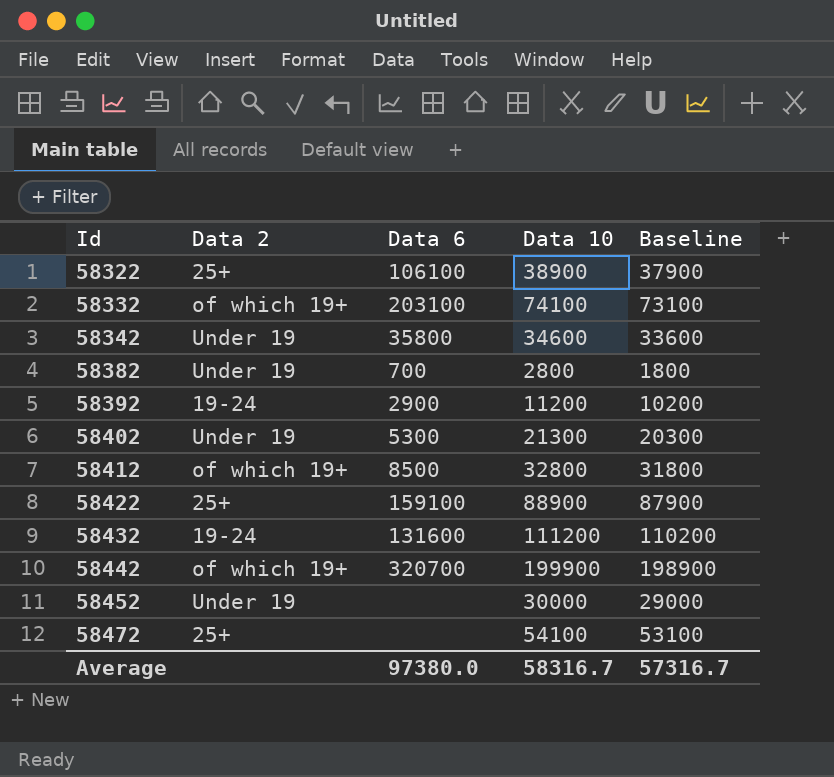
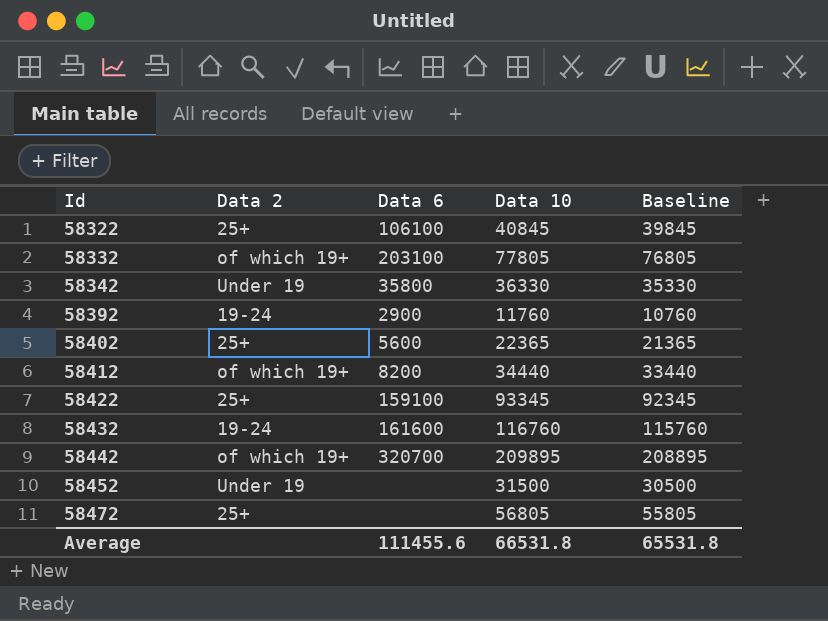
row 58382: Under 19 | 700 | 2800 | 1800 -> none
58322 | Data 10: 38900 -> 40845
58322 | Baseline: 37900 -> 39845
58332 | Data 10: 74100 -> 77805
58332 | Baseline: 73100 -> 76805
58342 | Data 10: 34600 -> 36330
58342 | Baseline: 33600 -> 35330
58392 | Data 10: 11200 -> 11760
58392 | Baseline: 10200 -> 10760
58402 | Data 2: Under 19 -> 25+
58402 | Data 6: 5300 -> 5600
58402 | Data 10: 21300 -> 22365
58402 | Baseline: 20300 -> 21365
58412 | Data 6: 8500 -> 8200
58412 | Data 10: 32800 -> 34440
58412 | Baseline: 31800 -> 33440
58422 | Data 10: 88900 -> 93345
58422 | Baseline: 87900 -> 92345
58432 | Data 6: 131600 -> 161600
58432 | Data 10: 111200 -> 116760
58432 | Baseline: 110200 -> 115760
58442 | Data 10: 199900 -> 209895
58442 | Baseline: 198900 -> 208895
58452 | Data 10: 30000 -> 31500
58452 | Baseline: 29000 -> 30500
58472 | Data 10: 54100 -> 56805
58472 | Baseline: 53100 -> 55805
Average | Data 6: 97380.0 -> 111455.6
Average | Data 10: 58316.7 -> 66531.8
Average | Baseline: 57316.7 -> 65531.8

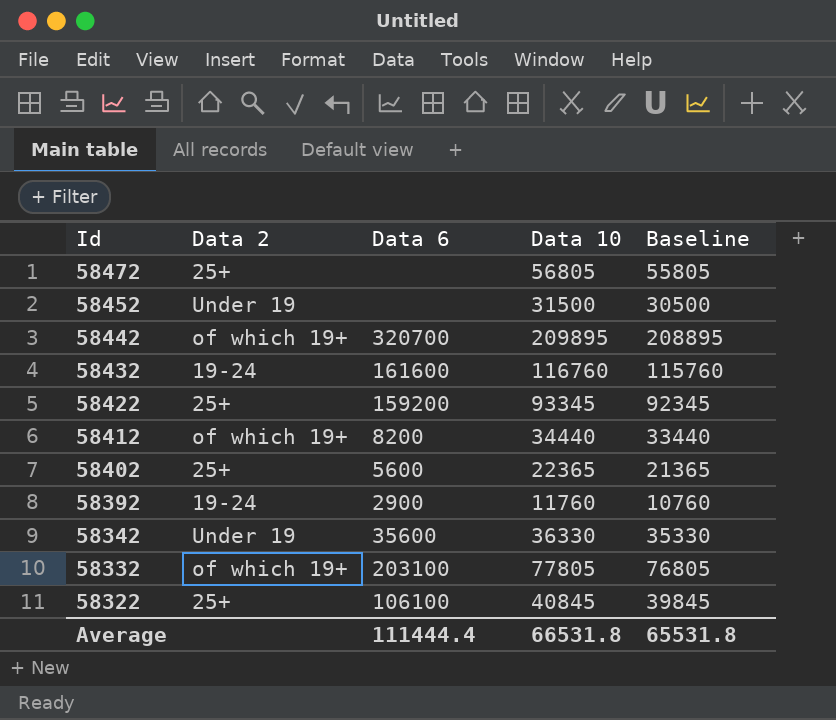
row order: Id ascending -> Id descending
58422 | Data 6: 159100 -> 159200
58342 | Data 6: 35800 -> 35600
Average | Data 6: 111455.6 -> 111444.4

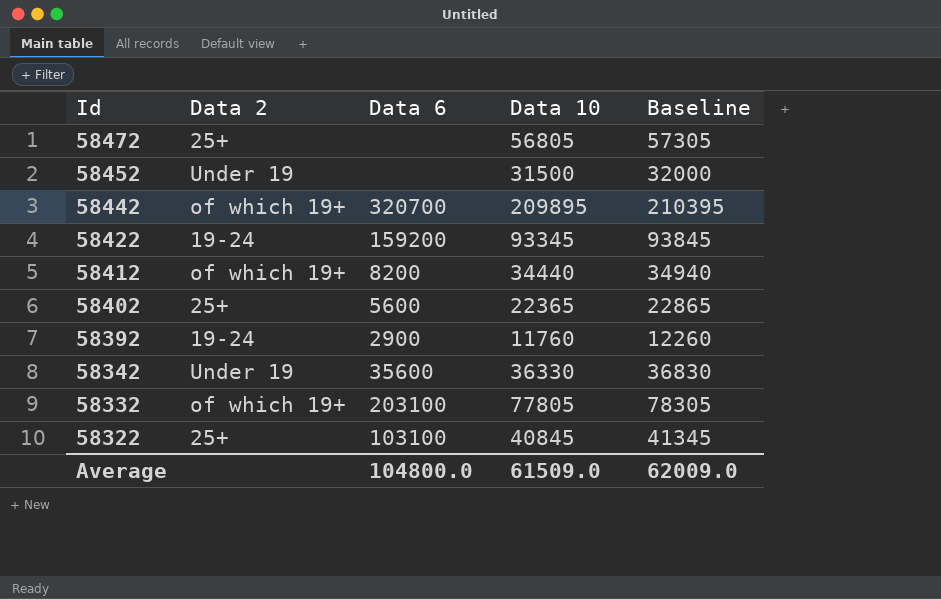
column Baseline | formula: [Data 10] - 1000 -> [Data 10] + 500
row 58432: 19-24 | 161600 | 116760 | 115760 -> none
58422 | Data 2: 25+ -> 19-24
58322 | Data 6: 106100 -> 103100
Average | Data 6: 111444.4 -> 104800.0
Average | Data 10: 66531.8 -> 61509.0
Average | Baseline: 65531.8 -> 62009.0

